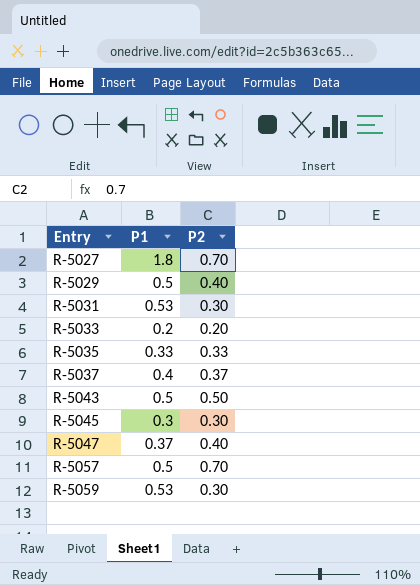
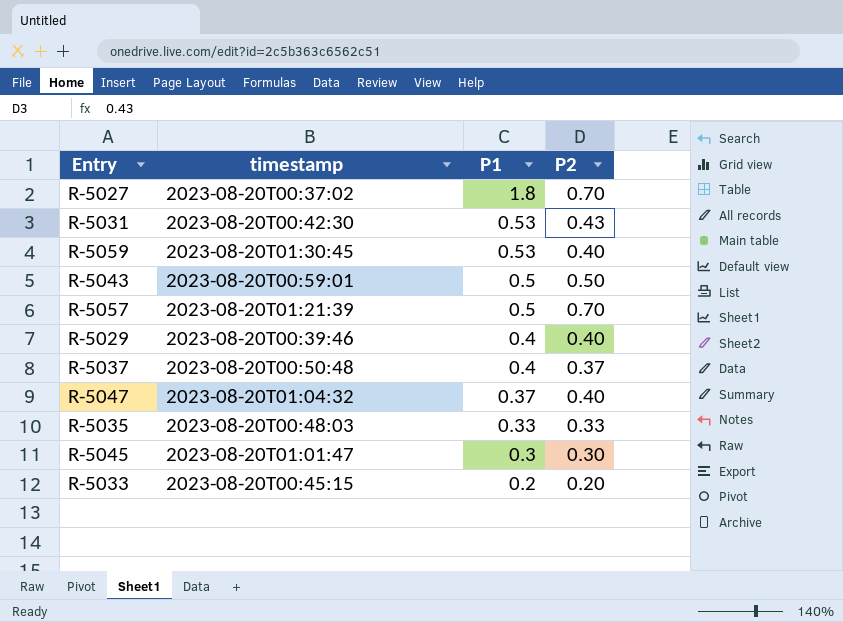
row order: Entry ascending -> P1 descending
column timestamp | position: none -> 2
R-5031 | P2: 0.30 -> 0.43
R-5059 | P2: 0.30 -> 0.40
R-5029 | P1: 0.5 -> 0.4

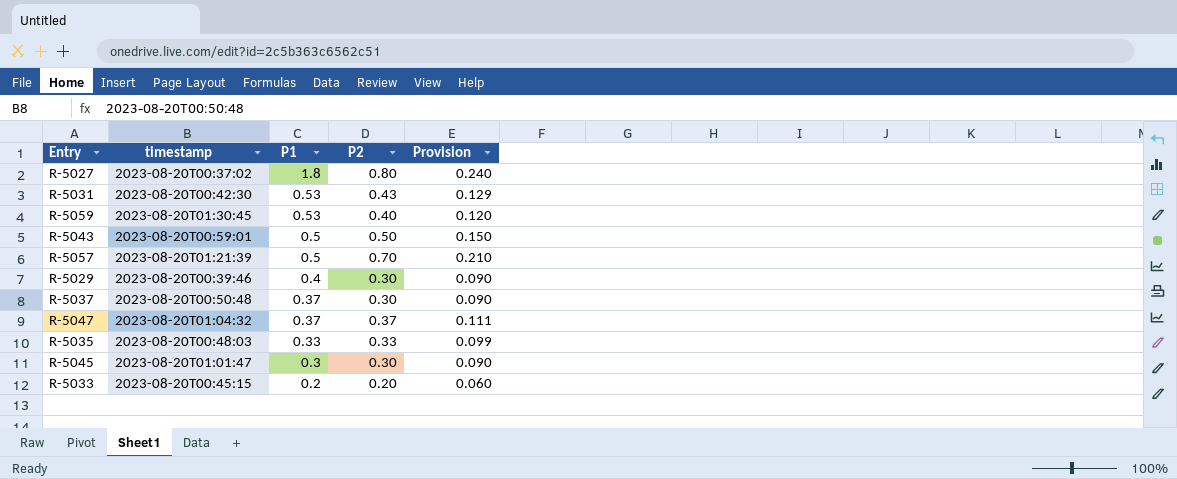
column Provision | formula: none -> [P2] * 0.3
R-5027 | P2: 0.70 -> 0.80
R-5029 | P2: 0.40 -> 0.30
R-5037 | P1: 0.4 -> 0.37
R-5037 | P2: 0.37 -> 0.30
R-5047 | P2: 0.40 -> 0.37

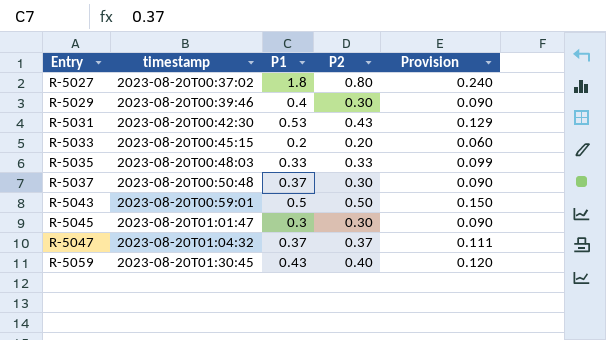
row order: P1 descending -> Entry ascending
row R-5057: 2023-08-20T01:21:39 | 0.5 | 0.70 | 0.210 -> none
R-5059 | P1: 0.53 -> 0.43

